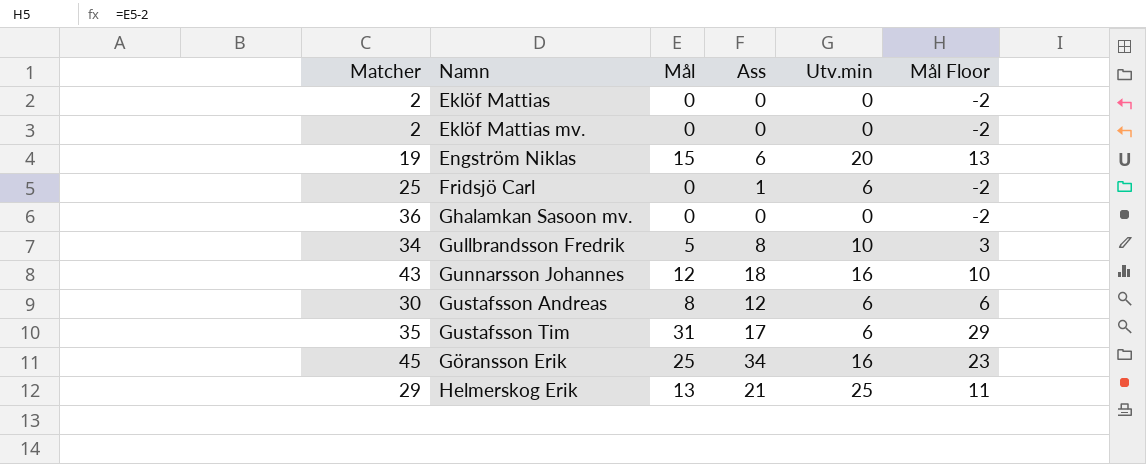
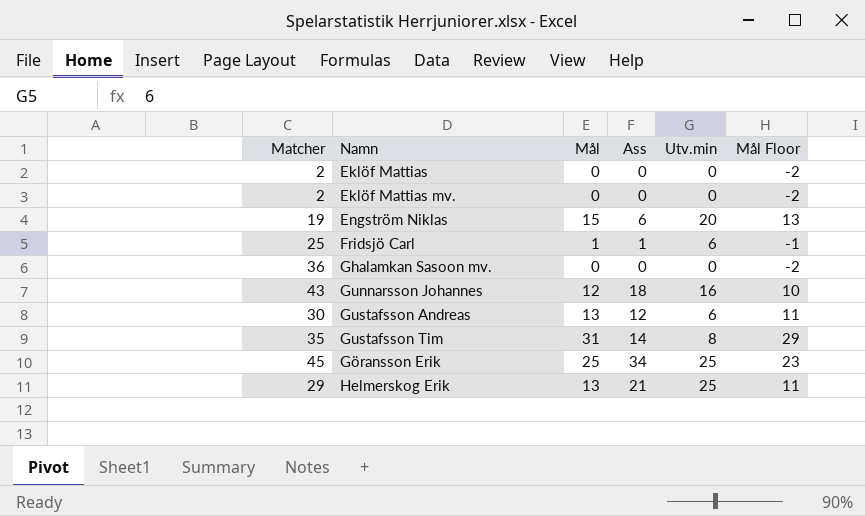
row Gullbrandsson Fredrik: 34 | 5 | 8 | 10 | 3 -> none
Fridsjö Carl | Mål: 0 -> 1
Fridsjö Carl | Mål Floor: -2 -> -1
Gustafsson Andreas | Mål: 8 -> 13
Gustafsson Andreas | Mål Floor: 6 -> 11
Gustafsson Tim | Ass: 17 -> 14
Gustafsson Tim | Utv.min: 6 -> 8
Göransson Erik | Utv.min: 16 -> 25

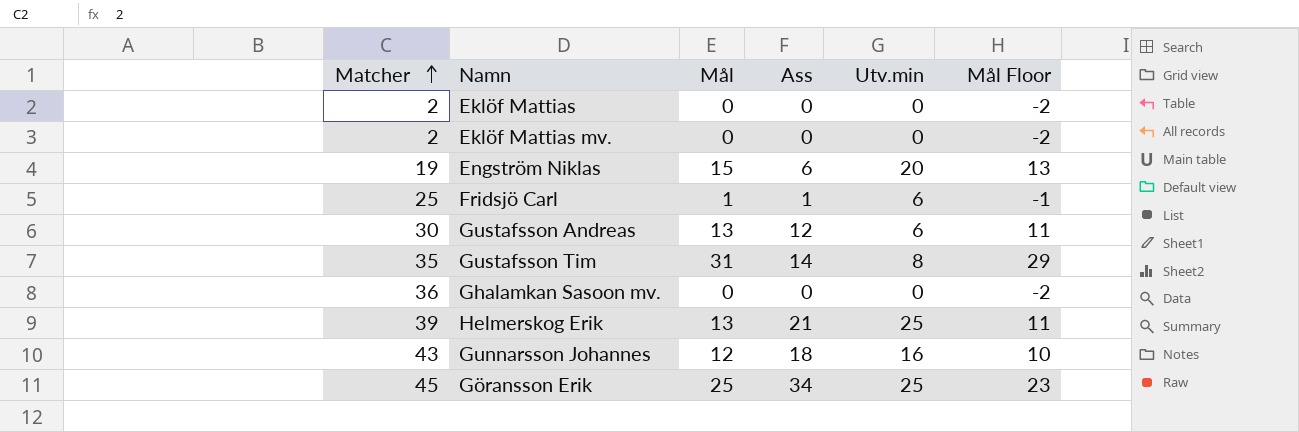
row order: none -> Matcher ascending
Helmerskog Erik | Matcher: 29 -> 39

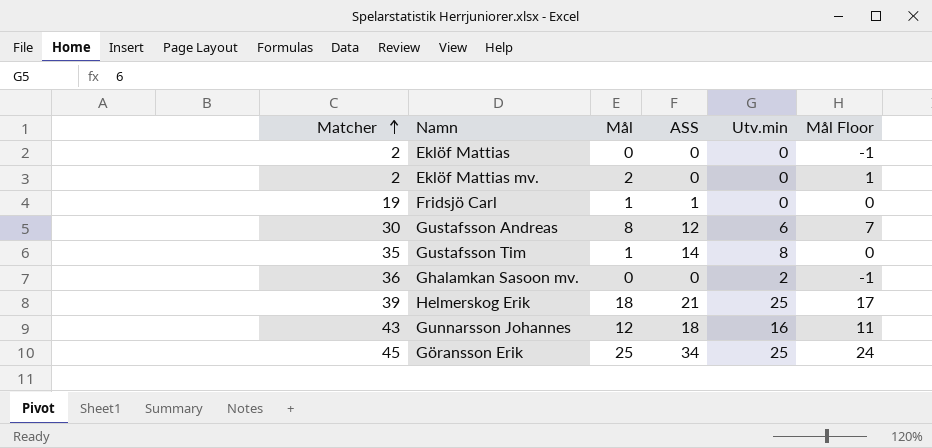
column name: Ass -> ASS
column Mål Floor | formula: [Mål] - 2 -> [Mål] - 1
row Engström Niklas: 19 | 15 | 6 | 20 | 13 -> none
Eklöf Mattias mv. | Mål: 0 -> 2
Fridsjö Carl | Matcher: 25 -> 19
Fridsjö Carl | Utv.min: 6 -> 0
Gustafsson Andreas | Mål: 13 -> 8
Gustafsson Tim | Mål: 31 -> 1
Ghalamkan Sasoon mv. | Utv.min: 0 -> 2
Helmerskog Erik | Mål: 13 -> 18

